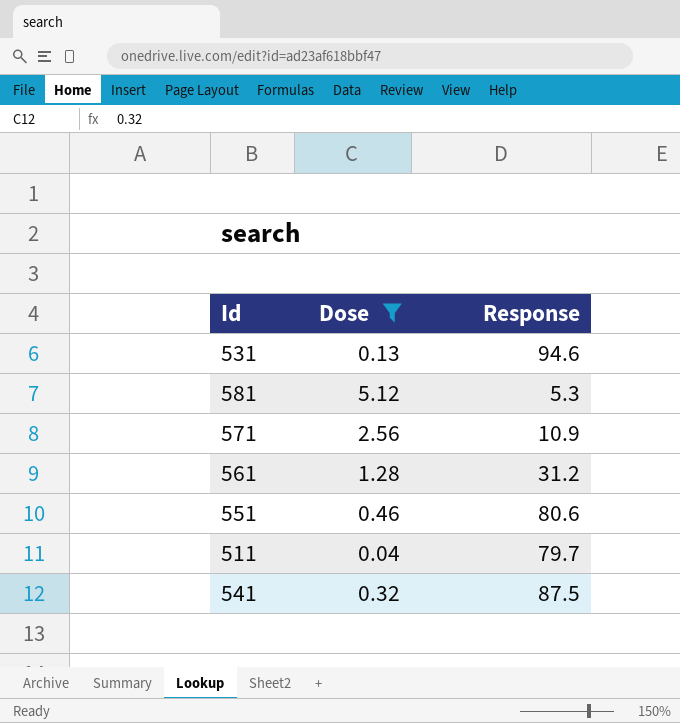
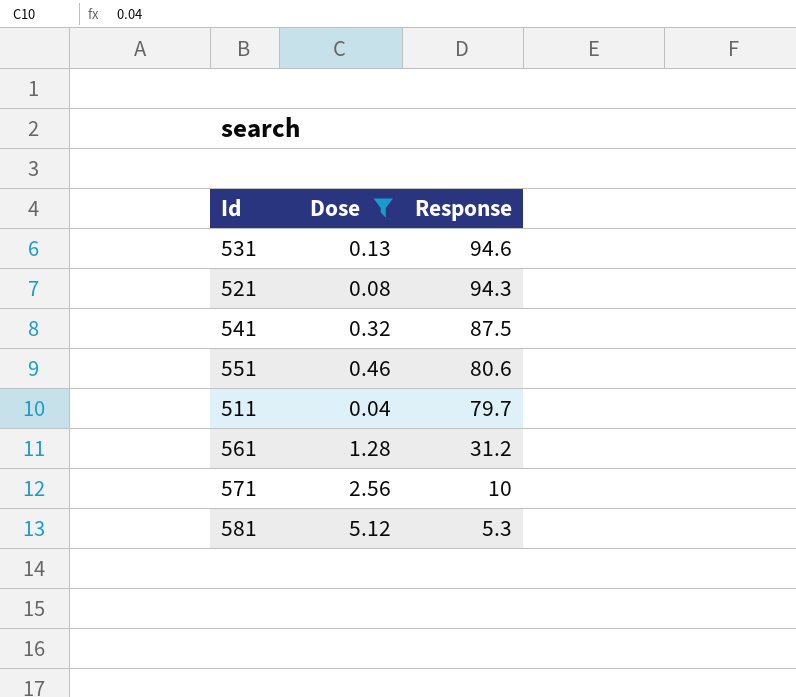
row order: none -> Response descending
row 521: none -> 0.08 | 94.3
571 | Response: 10.9 -> 10

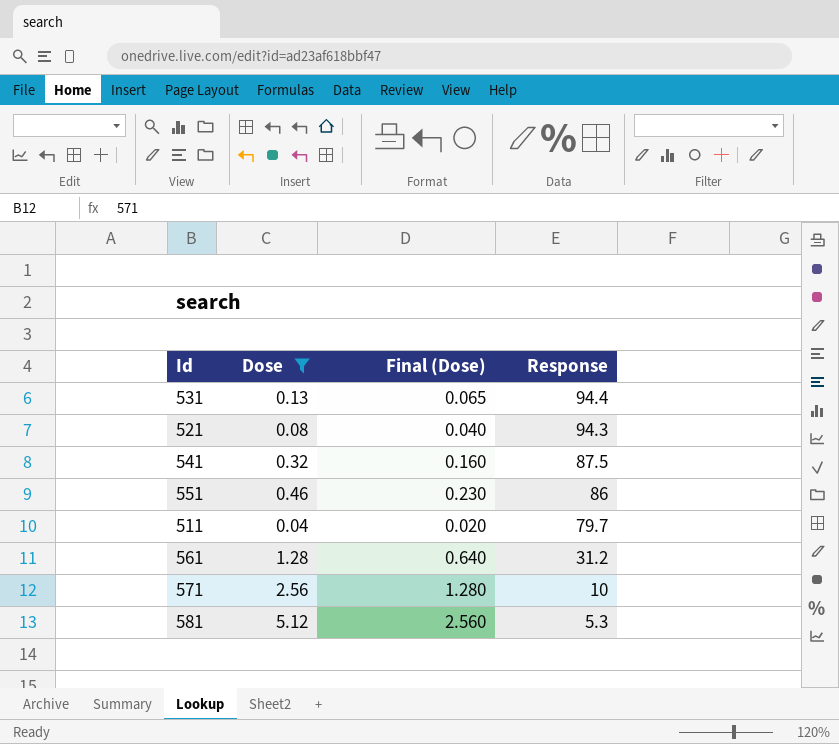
column Final (Dose) | formula: none -> [Dose] * 0.5
531 | Response: 94.6 -> 94.4
551 | Response: 80.6 -> 86

